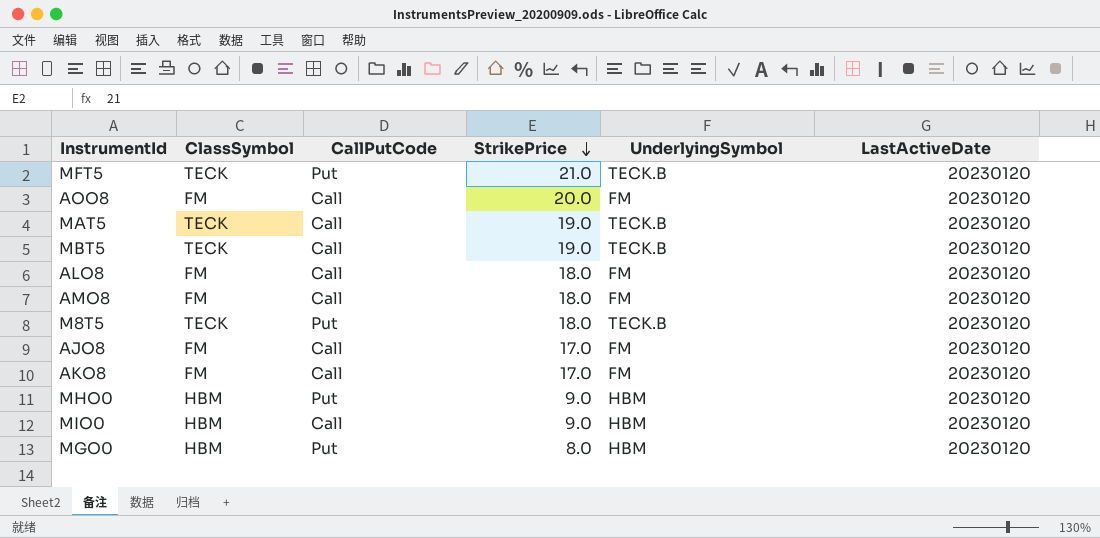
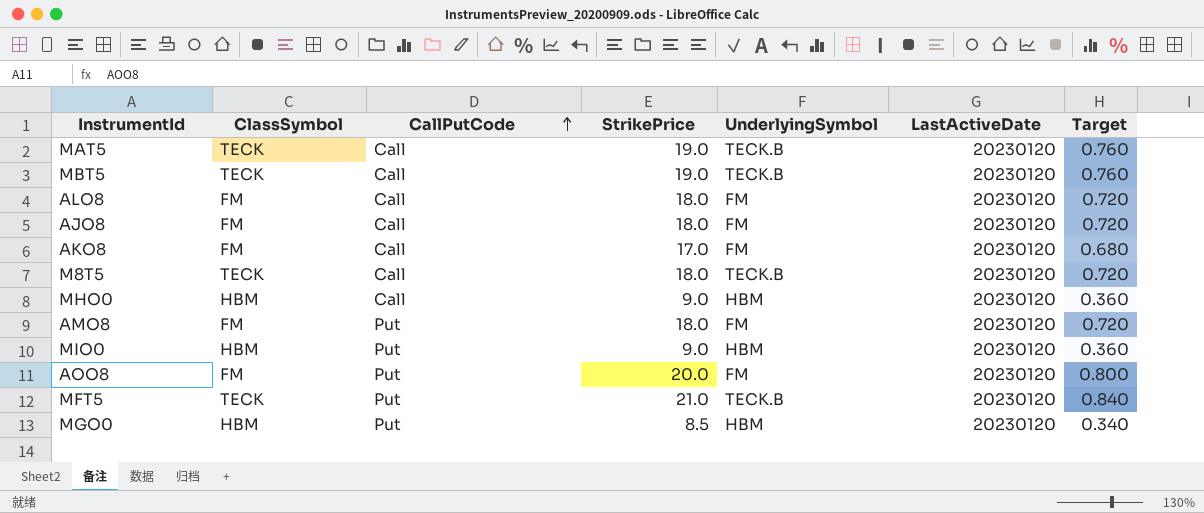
row order: StrikePrice descending -> CallPutCode ascending
column Target | formula: none -> [StrikePrice] * 0.04
AJO8 | StrikePrice: 17.0 -> 18.0
M8T5 | CallPutCode: Put -> Call
MHO0 | CallPutCode: Put -> Call
AMO8 | CallPutCode: Call -> Put
MIO0 | CallPutCode: Call -> Put
AOO8 | CallPutCode: Call -> Put
MGO0 | StrikePrice: 8.0 -> 8.5

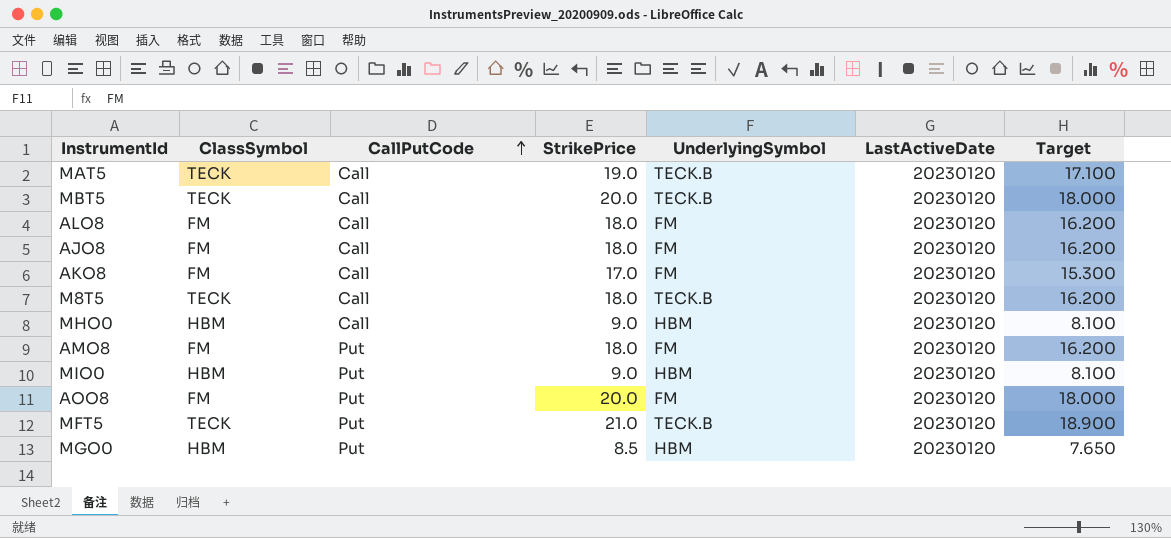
column Target | formula: [StrikePrice] * 0.04 -> [StrikePrice] * 0.9
MBT5 | StrikePrice: 19.0 -> 20.0

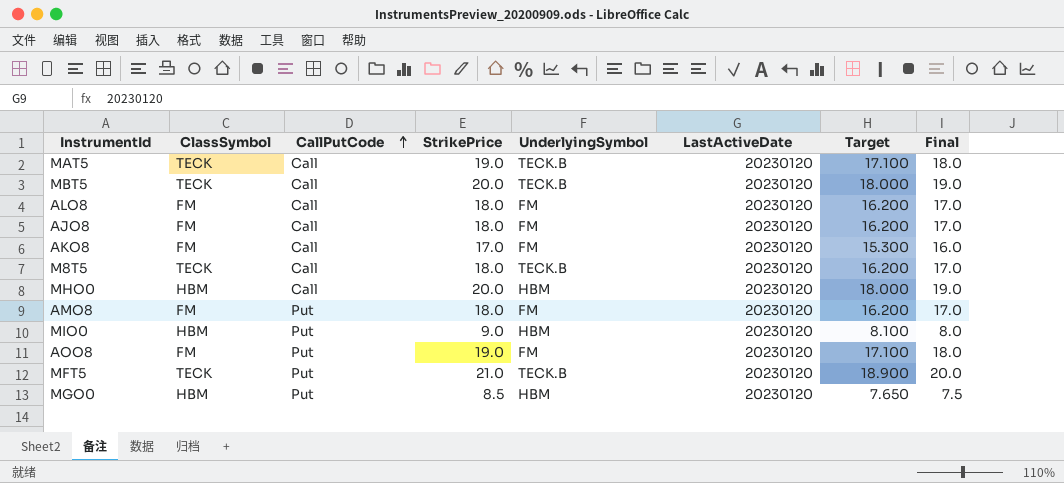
column Final | formula: none -> [StrikePrice] - 1
MHO0 | StrikePrice: 9.0 -> 20.0
MHO0 | Target: 8.100 -> 18.000
AOO8 | StrikePrice: 20.0 -> 19.0
AOO8 | Target: 18.000 -> 17.100

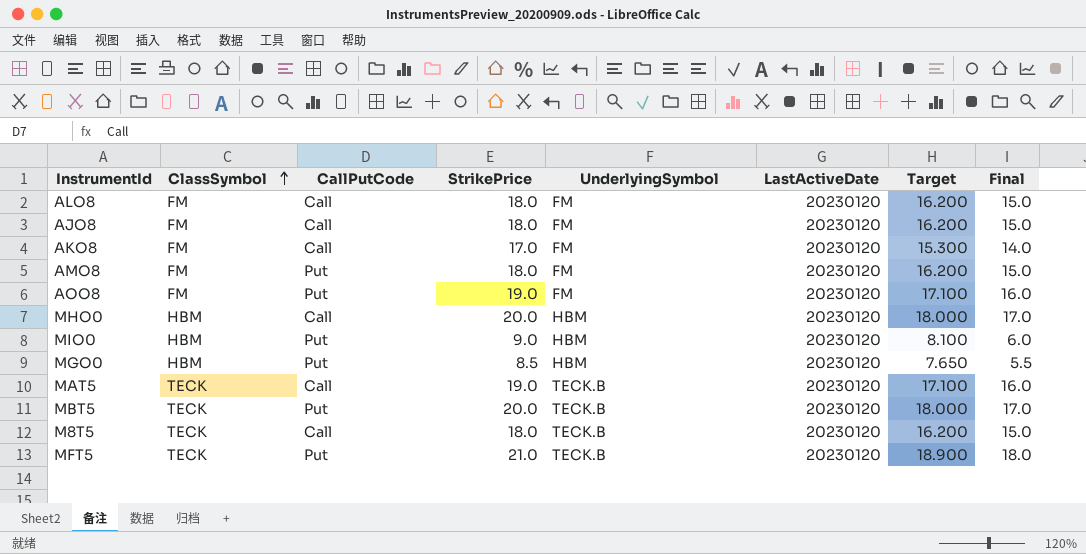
row order: CallPutCode ascending -> ClassSymbol ascending
column Final | formula: [StrikePrice] - 1 -> [StrikePrice] - 3
MBT5 | CallPutCode: Call -> Put

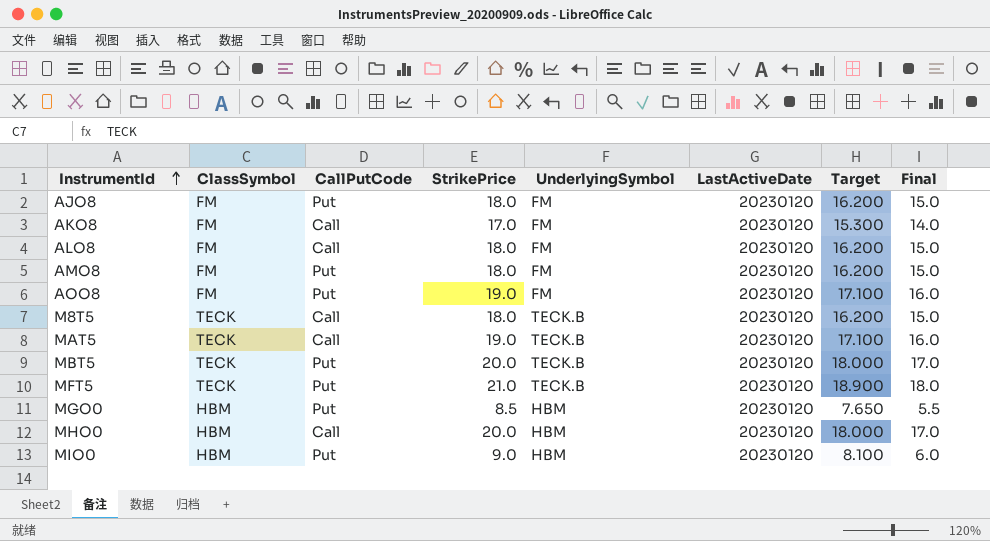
row order: ClassSymbol ascending -> InstrumentId ascending
AJO8 | CallPutCode: Call -> Put

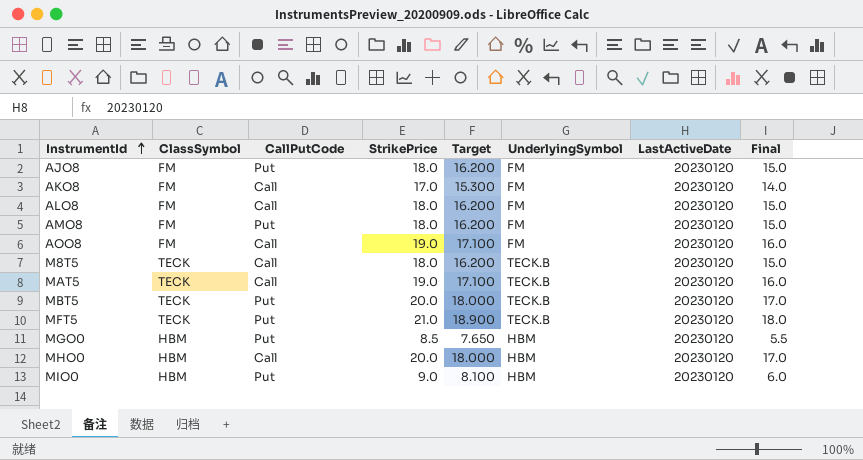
column Target | position: 7 -> 5
AOO8 | CallPutCode: Put -> Call

